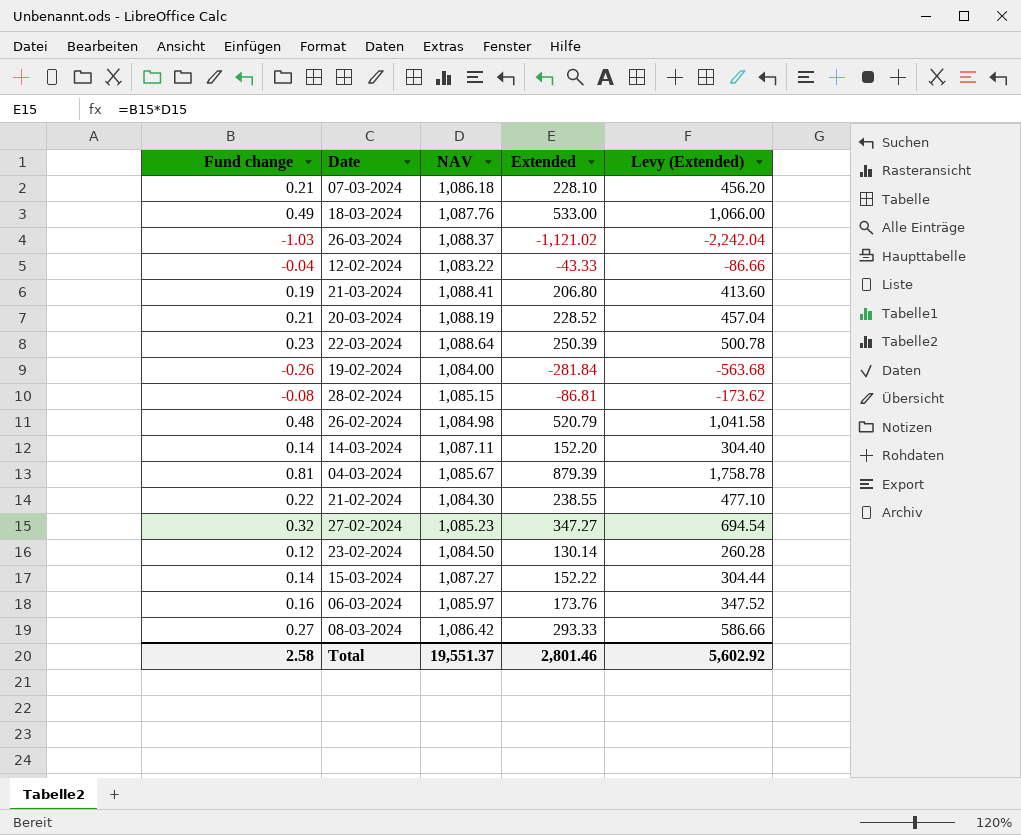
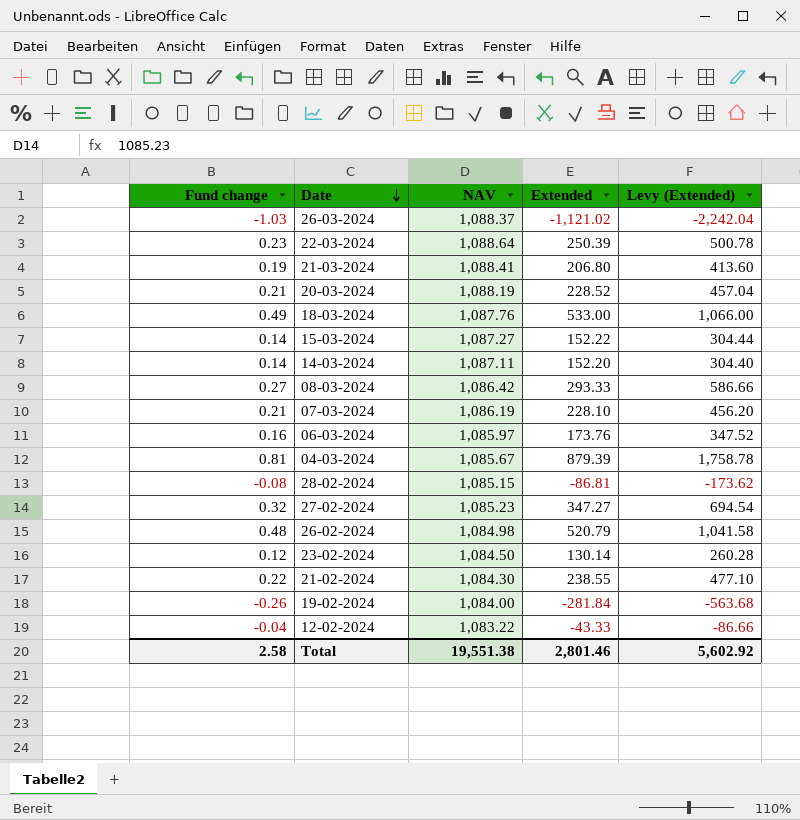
row order: none -> Date descending
07-03-2024 | NAV: 1,086.18 -> 1,086.19
Total | NAV: 19,551.37 -> 19,551.38

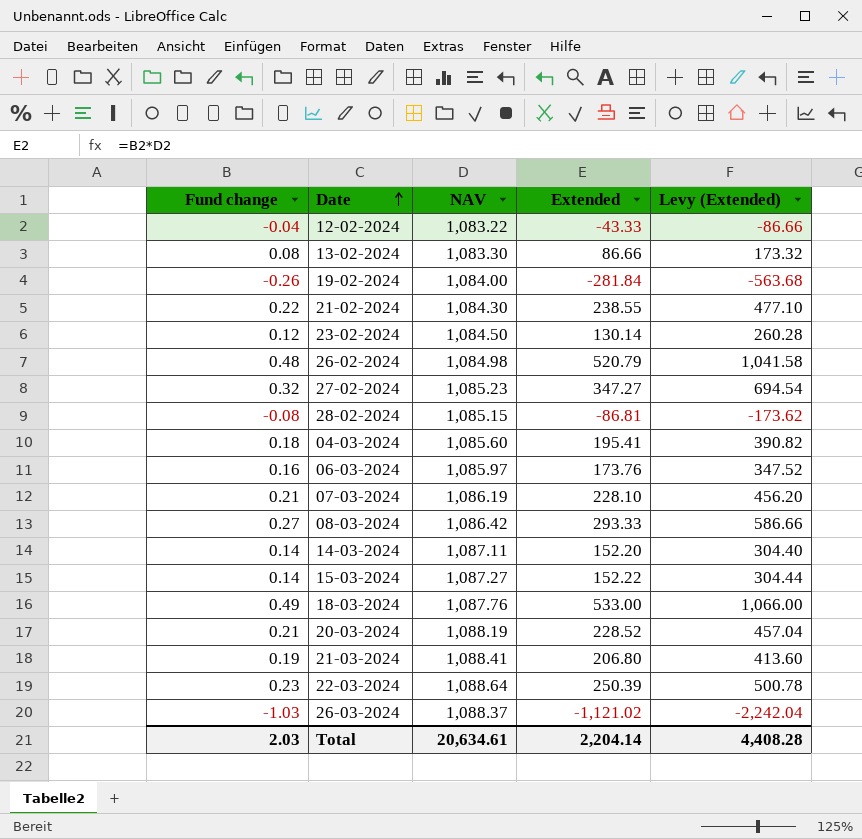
row order: Date descending -> Date ascending
row 13-02-2024: none -> 0.08 | 1,083.30 | 86.66 | 173.32
04-03-2024 | Fund change: 0.81 -> 0.18
04-03-2024 | NAV: 1,085.67 -> 1,085.60
04-03-2024 | Extended: 879.39 -> 195.41
04-03-2024 | Levy (Extended): 1,758.78 -> 390.82
Total | Fund change: 2.58 -> 2.03
Total | NAV: 19,551.38 -> 20,634.61
Total | Extended: 2,801.46 -> 2,204.14
Total | Levy (Extended): 5,602.92 -> 4,408.28

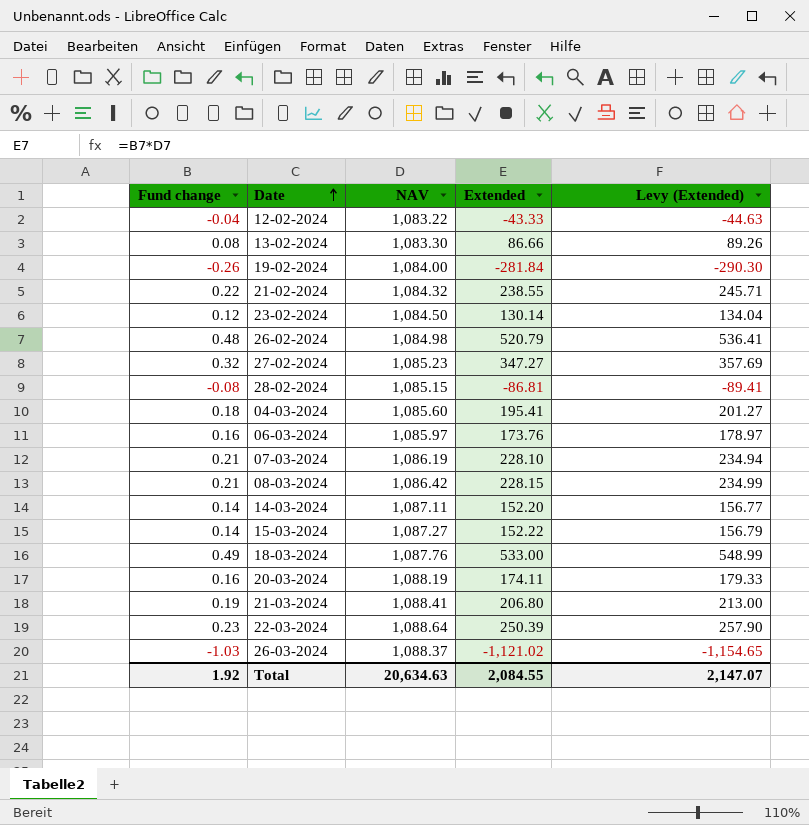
column Levy (Extended) | formula: [Extended] * 2 -> [Extended] * 1.03
21-02-2024 | NAV: 1,084.30 -> 1,084.32
08-03-2024 | Fund change: 0.27 -> 0.21
08-03-2024 | Extended: 293.33 -> 228.15
20-03-2024 | Fund change: 0.21 -> 0.16
20-03-2024 | Extended: 228.52 -> 174.11
Total | Fund change: 2.03 -> 1.92
Total | NAV: 20,634.61 -> 20,634.63
Total | Extended: 2,204.14 -> 2,084.55
Total | Levy (Extended): 4,408.28 -> 2,147.07

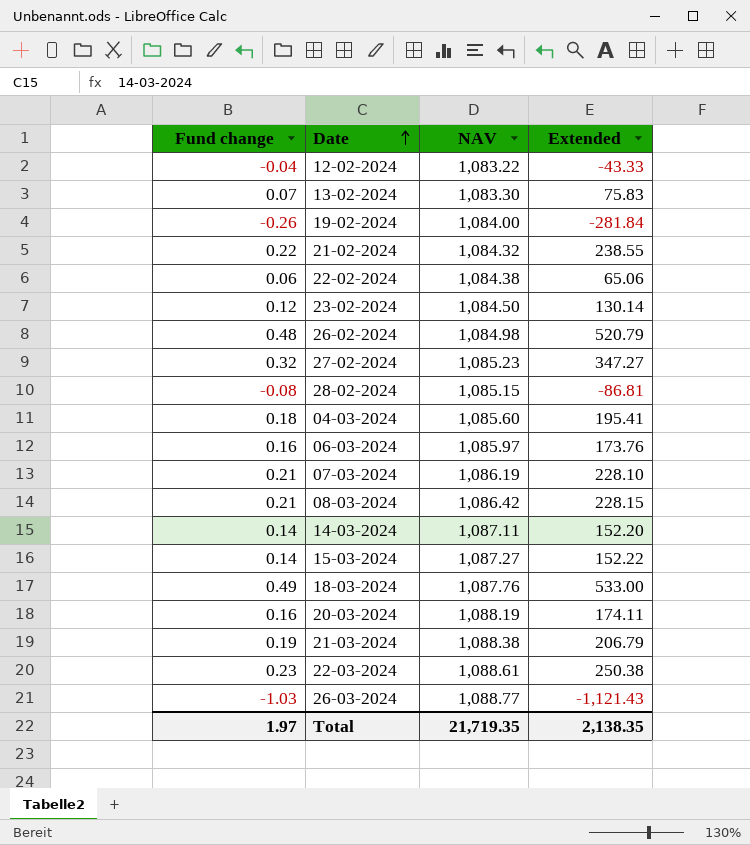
column Levy (Extended) | formula: [Extended] * 1.03 -> none
13-02-2024 | Fund change: 0.08 -> 0.07
13-02-2024 | Extended: 86.66 -> 75.83
row 22-02-2024: none -> 0.06 | 1,084.38 | 65.06
21-03-2024 | NAV: 1,088.41 -> 1,088.38
21-03-2024 | Extended: 206.80 -> 206.79
22-03-2024 | NAV: 1,088.64 -> 1,088.61
22-03-2024 | Extended: 250.39 -> 250.38
26-03-2024 | NAV: 1,088.37 -> 1,088.77
26-03-2024 | Extended: -1,121.02 -> -1,121.43
Total | Fund change: 1.92 -> 1.97
Total | NAV: 20,634.63 -> 21,719.35
Total | Extended: 2,084.55 -> 2,138.35

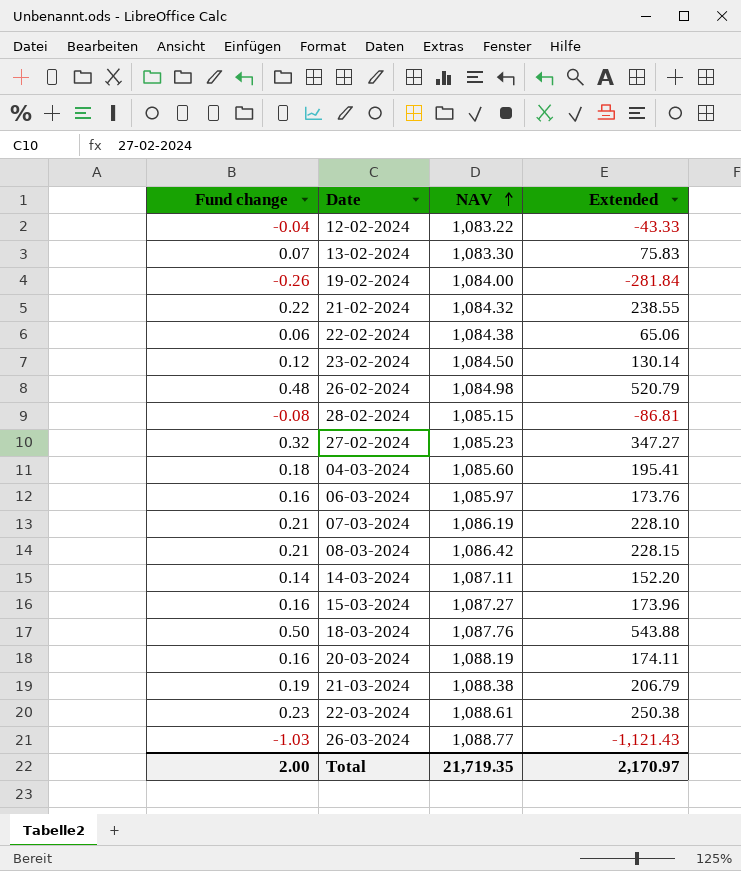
row order: Date ascending -> NAV ascending
15-03-2024 | Fund change: 0.14 -> 0.16
15-03-2024 | Extended: 152.22 -> 173.96
18-03-2024 | Fund change: 0.49 -> 0.50
18-03-2024 | Extended: 533.00 -> 543.88
Total | Fund change: 1.97 -> 2.00
Total | Extended: 2,138.35 -> 2,170.97

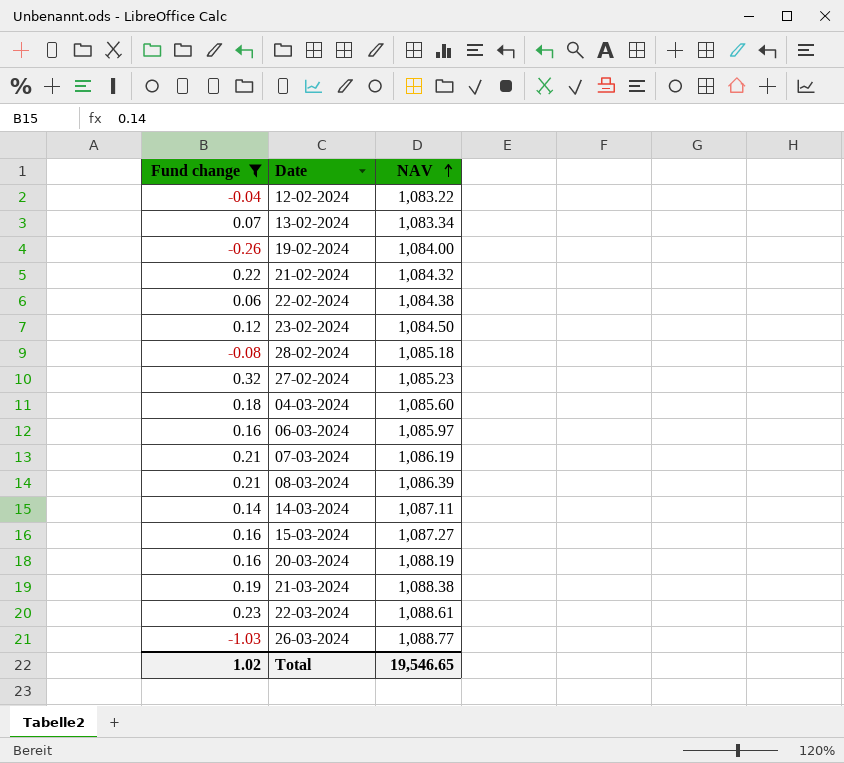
filter: none -> Fund change <= 0.32
column Extended | formula: [Fund change] * [NAV] -> none
13-02-2024 | NAV: 1,083.30 -> 1,083.34
28-02-2024 | NAV: 1,085.15 -> 1,085.18
08-03-2024 | NAV: 1,086.42 -> 1,086.39
Total | Fund change: 2.00 -> 1.02
Total | NAV: 21,719.35 -> 19,546.65

